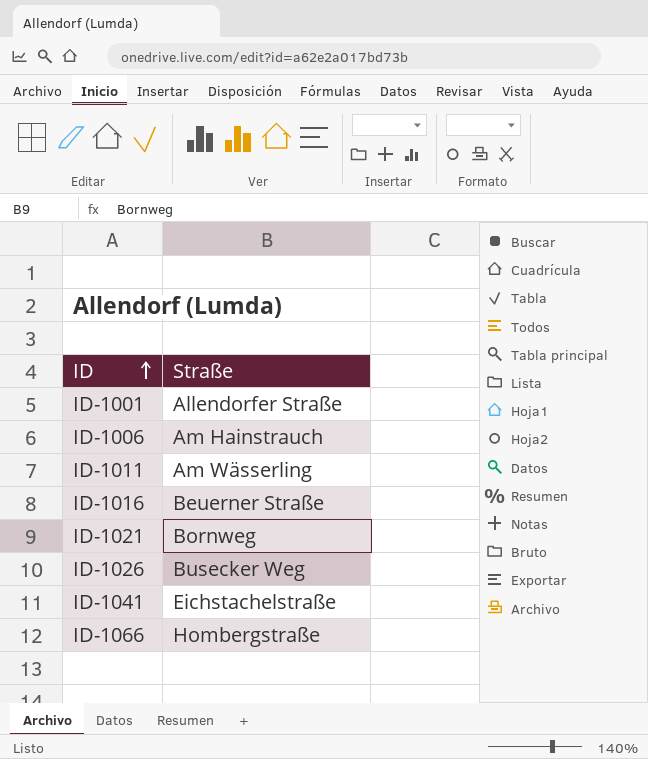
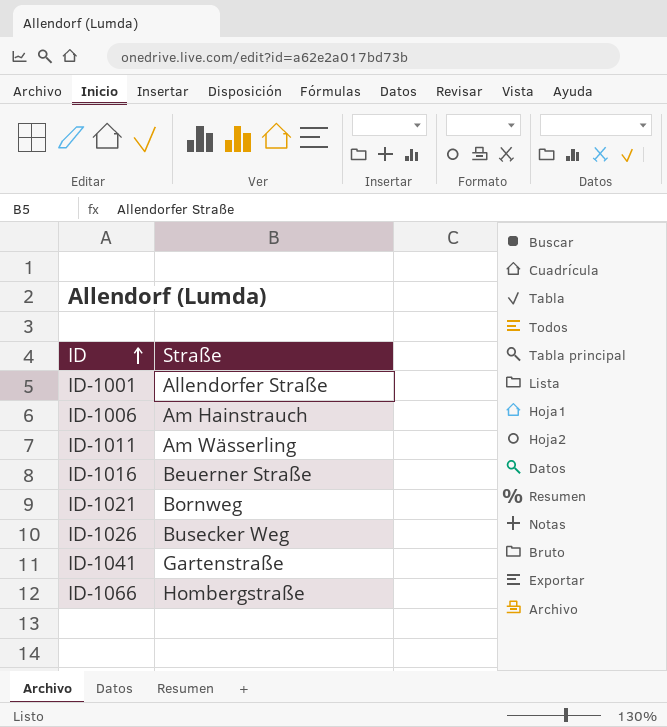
ID-1041 | Straße: Eichstachelstraße -> Gartenstraße

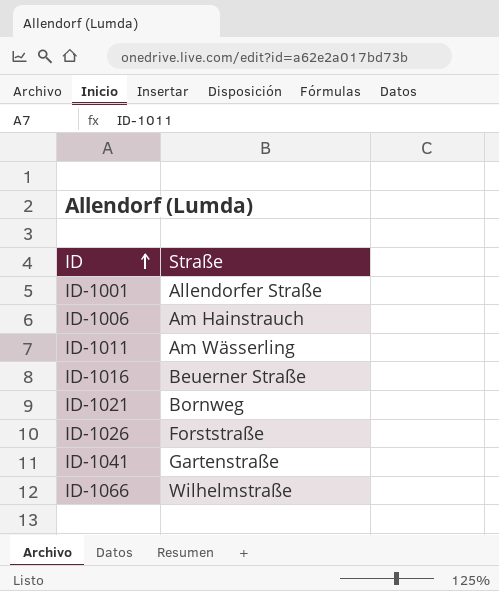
ID-1026 | Straße: Busecker Weg -> Forststraße
ID-1066 | Straße: Hombergstraße -> Wilhelmstraße

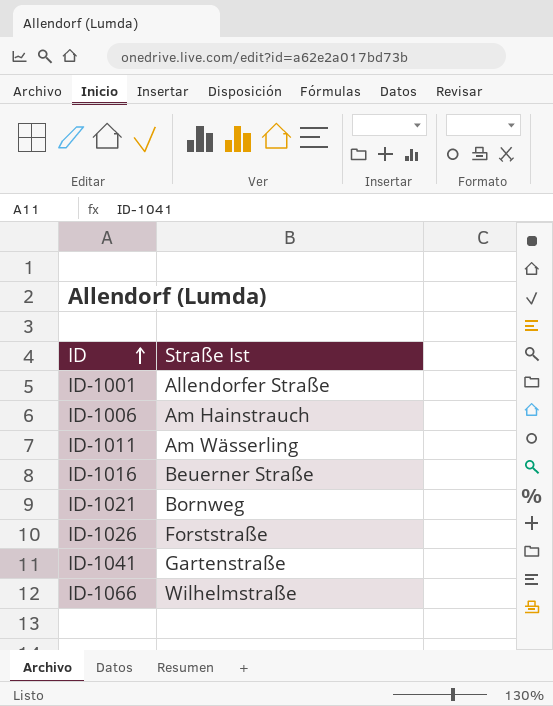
column name: Straße -> Straße Ist

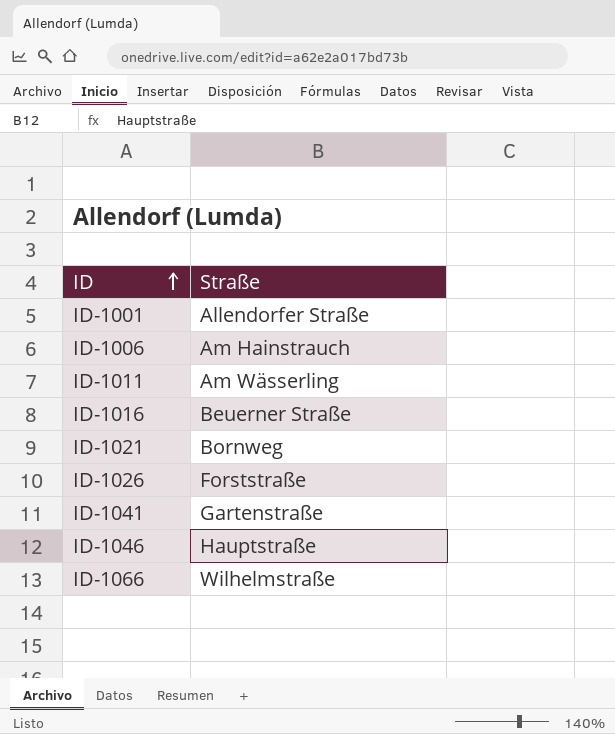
column name: Straße Ist -> Straße
row ID-1046: none -> Hauptstraße

